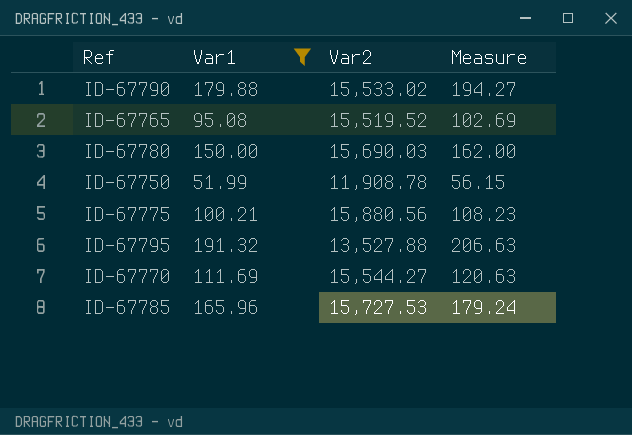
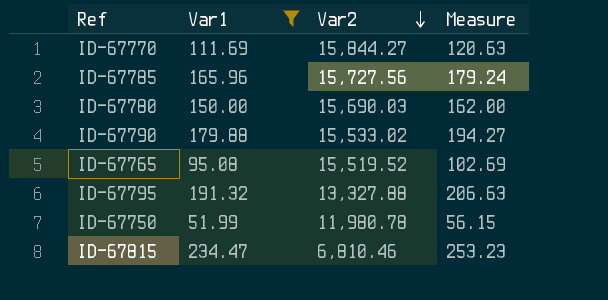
row order: none -> Var2 descending
row ID-67775: 100.21 | 15,880.56 | 108.23 -> none
ID-67770 | Var2: 15,544.27 -> 15,844.27
ID-67785 | Var2: 15,727.53 -> 15,727.56
ID-67795 | Var2: 13,527.88 -> 13,327.88
ID-67750 | Var2: 11,908.78 -> 11,980.78
row ID-67815: none -> 234.47 | 6,810.46 | 253.23

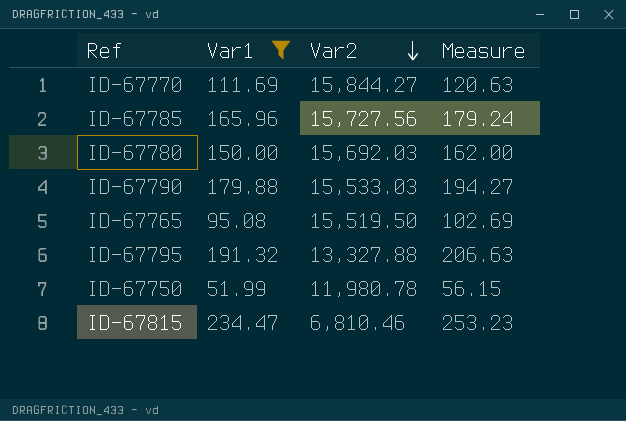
ID-67780 | Var2: 15,690.03 -> 15,692.03
ID-67790 | Var2: 15,533.02 -> 15,533.03
ID-67765 | Var2: 15,519.52 -> 15,519.50

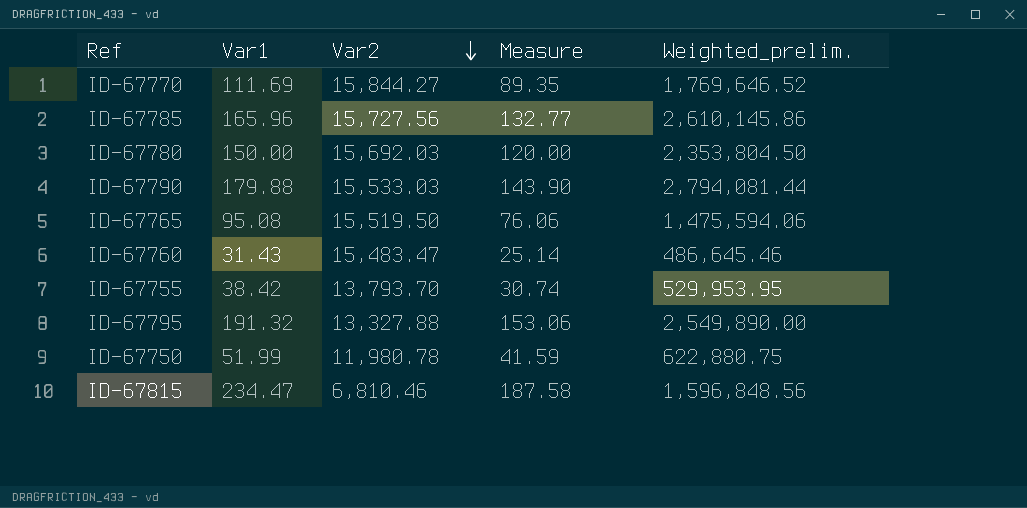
filter: Var1 >= 51.99 -> none
column Measure | formula: [Var1] * 1.08 -> [Var1] * 0.8
column Weighted_prelim. | formula: none -> [Var1] * [Var2]

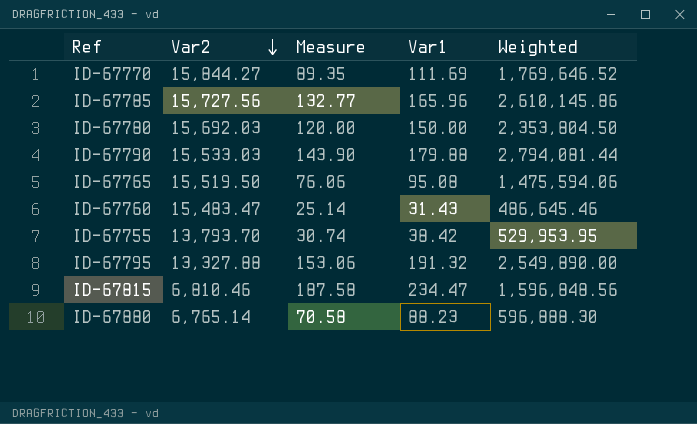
column Var1 | position: 2 -> 4
column name: Weighted_prelim. -> Weighted
row ID-67750: 51.99 | 11,980.78 | 41.59 | 622,880.75 -> none
row ID-67880: none -> 6,765.14 | 70.58 | 88.23 | 596,888.30

